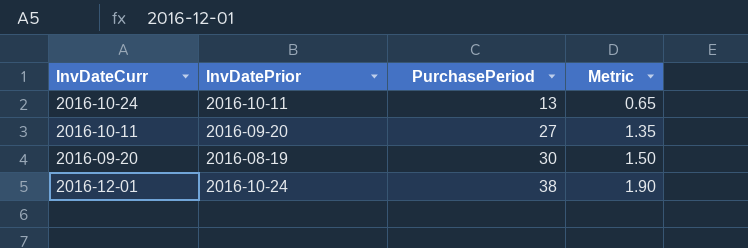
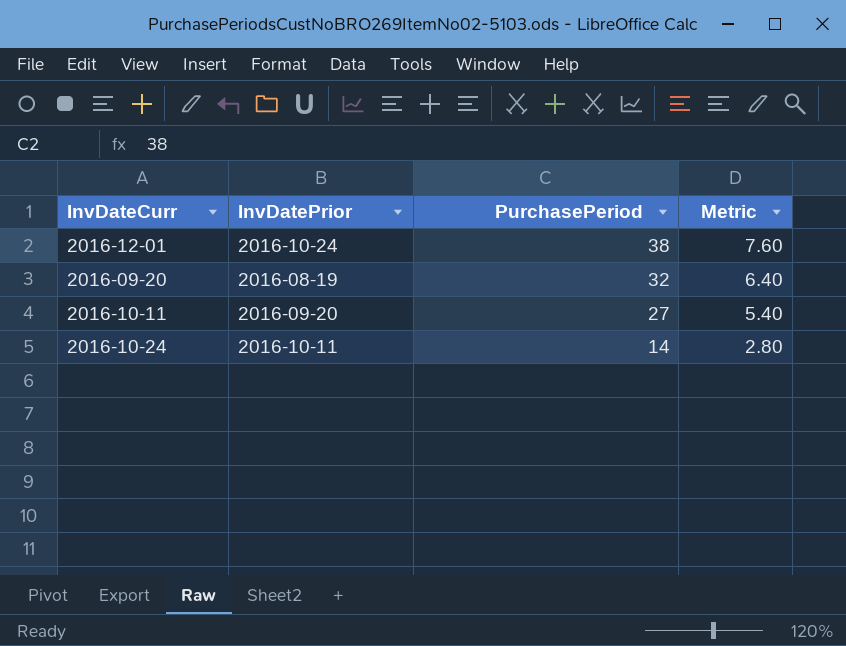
row order: PurchasePeriod ascending -> PurchasePeriod descending
column Metric | formula: [PurchasePeriod] * 0.05 -> [PurchasePeriod] * 0.2
2016-09-20 | PurchasePeriod: 30 -> 32
2016-10-24 | PurchasePeriod: 13 -> 14

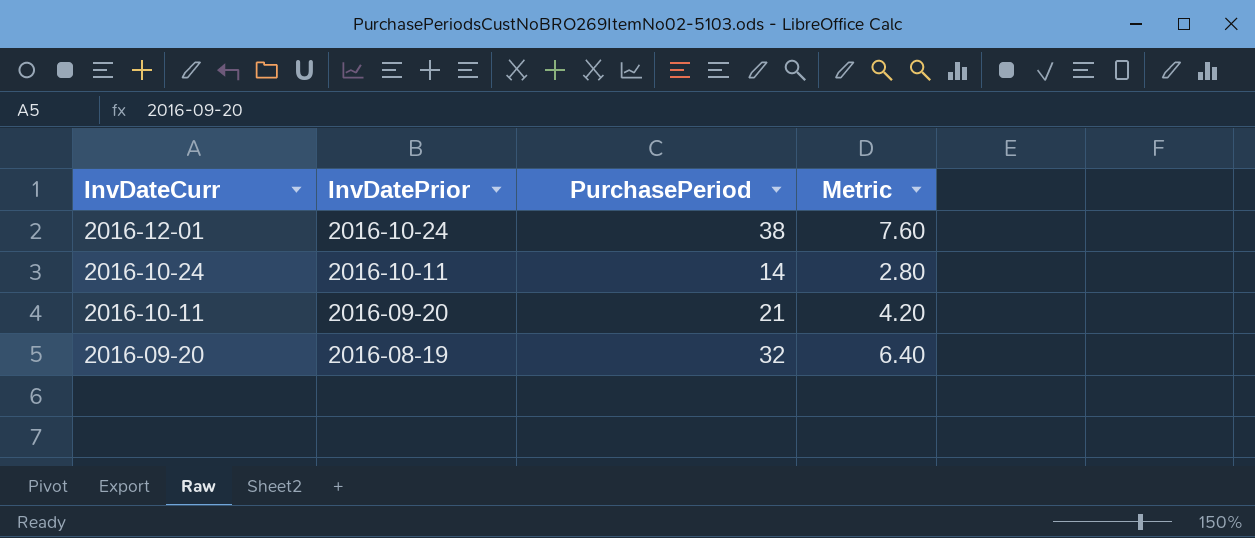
row order: PurchasePeriod descending -> InvDateCurr descending
2016-10-11 | PurchasePeriod: 27 -> 21
2016-10-11 | Metric: 5.40 -> 4.20

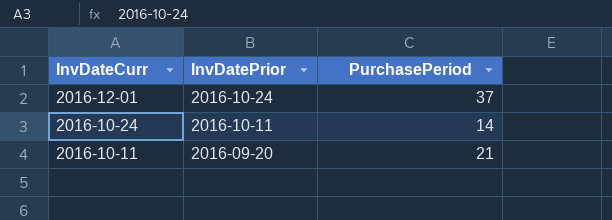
column Metric | formula: [PurchasePeriod] * 0.2 -> none
row 2016-09-20: 2016-08-19 | 32 | 6.40 -> none
2016-12-01 | PurchasePeriod: 38 -> 37

